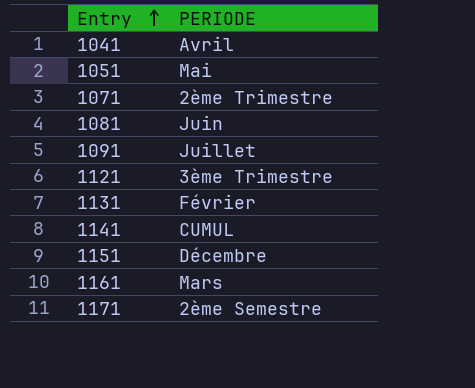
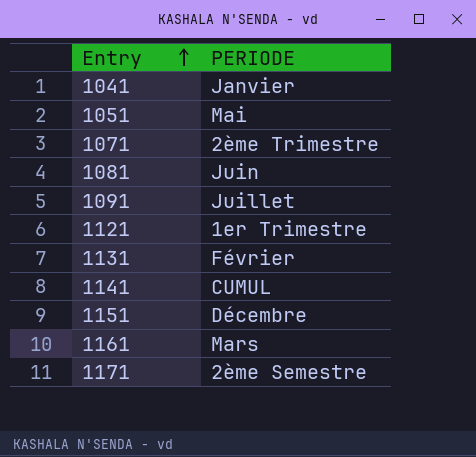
1041 | PERIODE: Avril -> Janvier
1121 | PERIODE: 3ème Trimestre -> 1er Trimestre

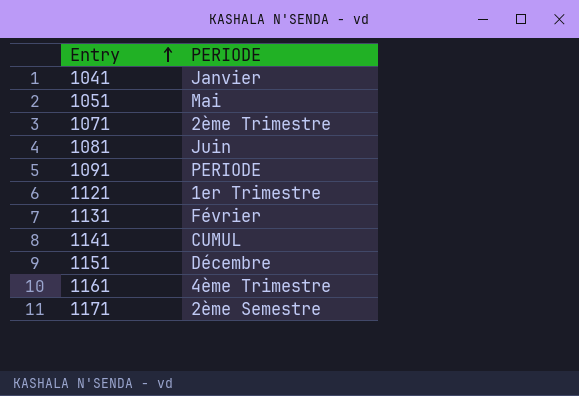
1091 | PERIODE: Juillet -> PERIODE
1161 | PERIODE: Mars -> 4ème Trimestre

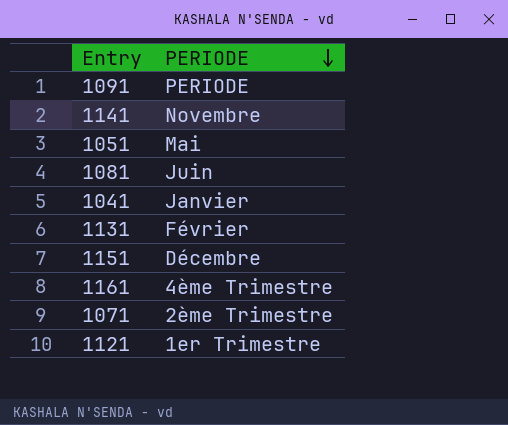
row order: Entry ascending -> PERIODE descending
row 1171: 2ème Semestre -> none
1141 | PERIODE: CUMUL -> Novembre

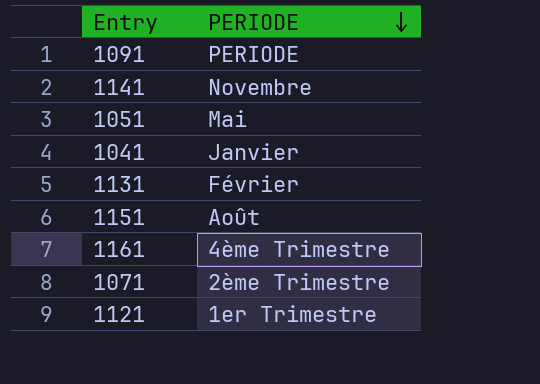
row 1081: Juin -> none
1151 | PERIODE: Décembre -> Août

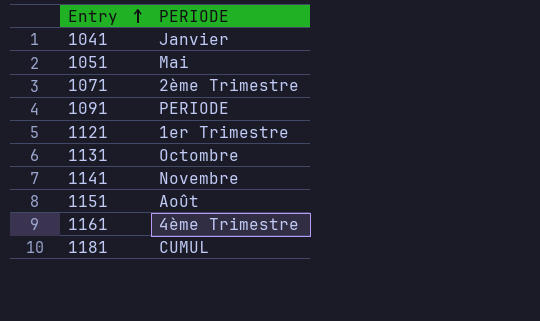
row order: PERIODE descending -> Entry ascending
1131 | PERIODE: Février -> Octombre
row 1181: none -> CUMUL

